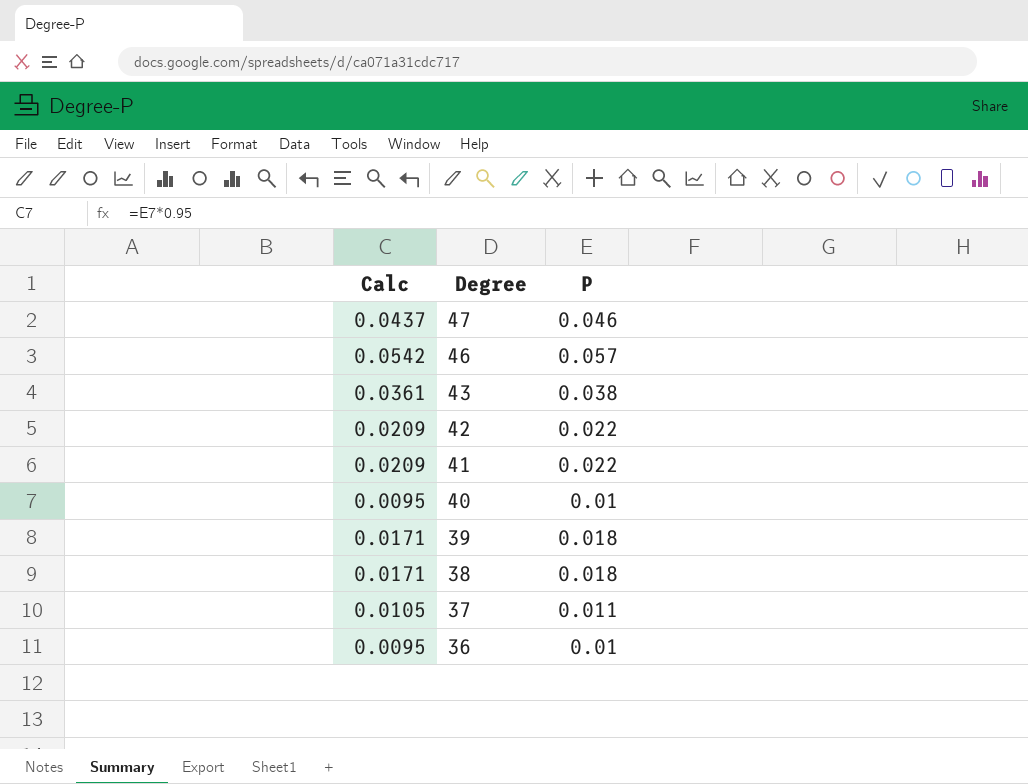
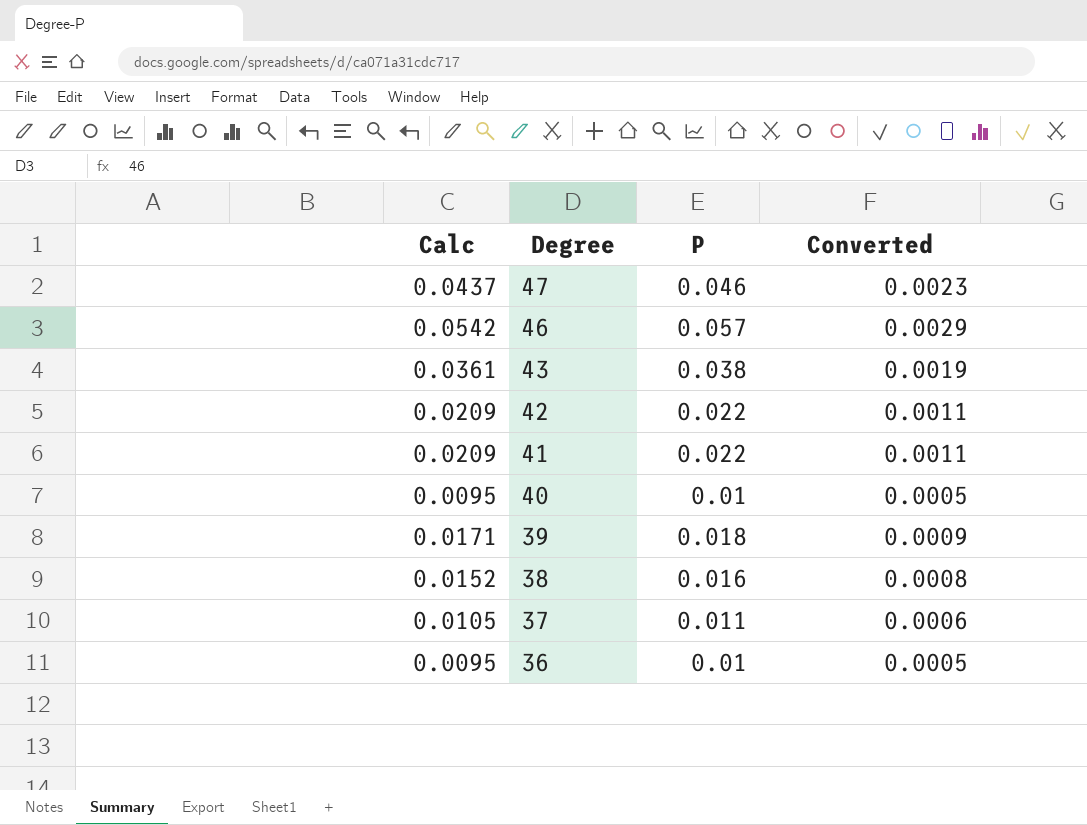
column Converted | formula: none -> [P] * 0.05
38 | Calc: 0.0171 -> 0.0152
38 | P: 0.018 -> 0.016

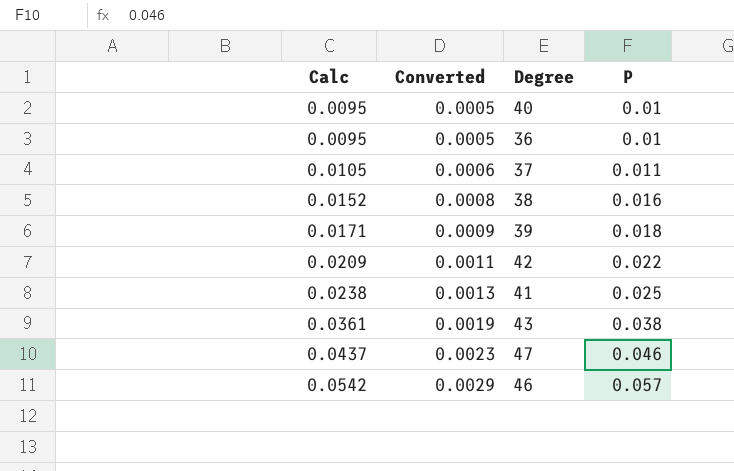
row order: Degree descending -> Calc ascending
column Converted | position: 4 -> 2
41 | Calc: 0.0209 -> 0.0238
41 | Converted: 0.0011 -> 0.0013
41 | P: 0.022 -> 0.025

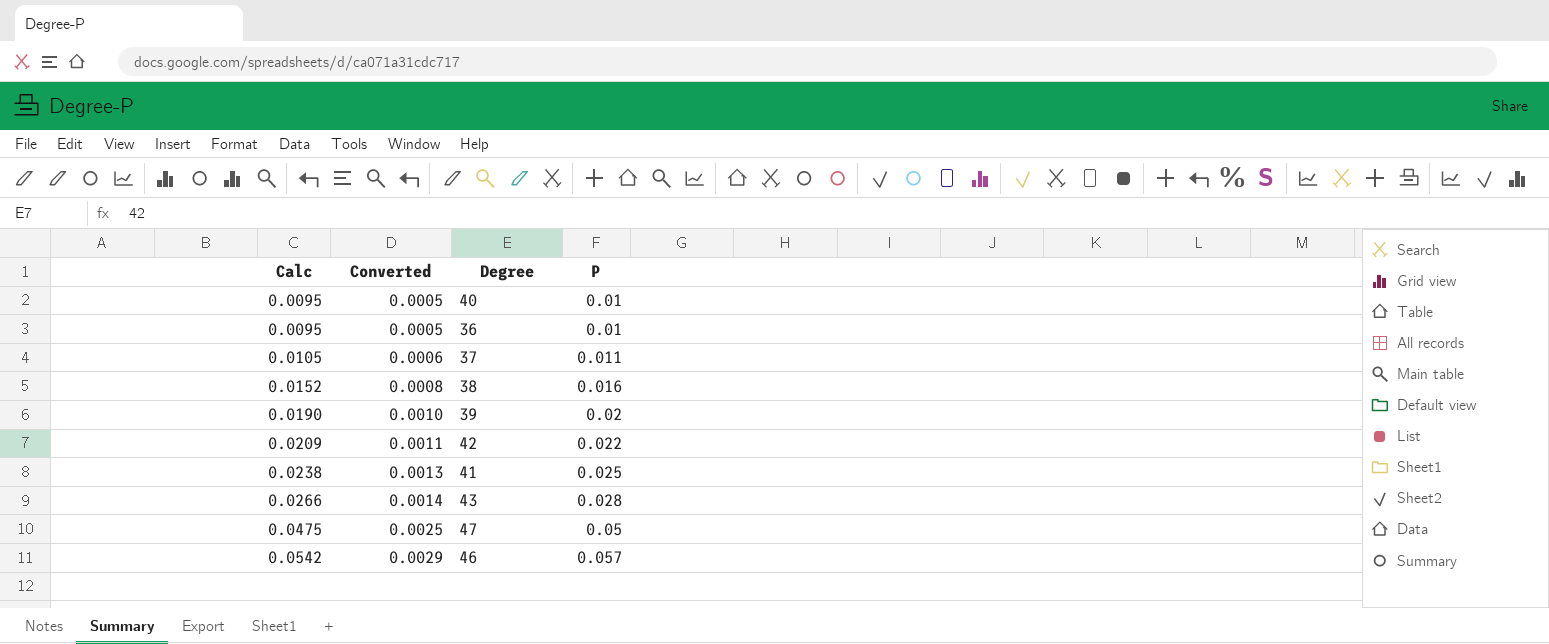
39 | Calc: 0.0171 -> 0.0190
39 | Converted: 0.0009 -> 0.0010
39 | P: 0.018 -> 0.02
43 | Calc: 0.0361 -> 0.0266
43 | Converted: 0.0019 -> 0.0014
43 | P: 0.038 -> 0.028
47 | Calc: 0.0437 -> 0.0475
47 | Converted: 0.0023 -> 0.0025
47 | P: 0.046 -> 0.05

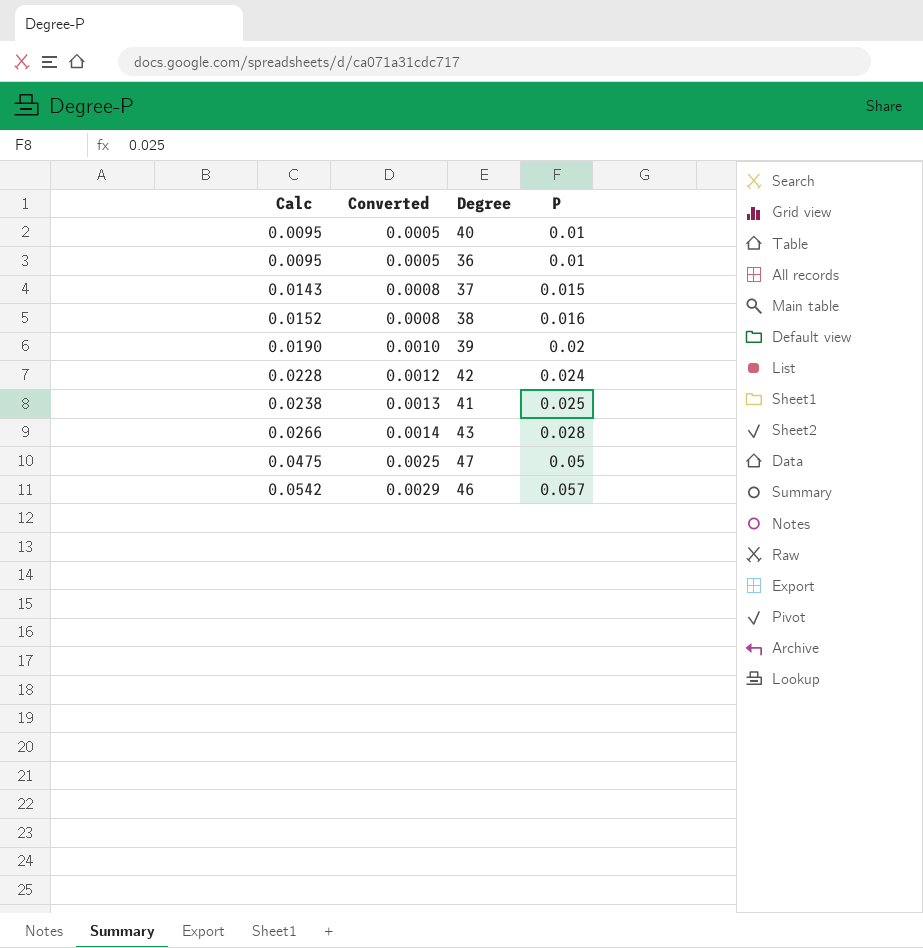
37 | Calc: 0.0105 -> 0.0143
37 | Converted: 0.0006 -> 0.0008
37 | P: 0.011 -> 0.015
42 | Calc: 0.0209 -> 0.0228
42 | Converted: 0.0011 -> 0.0012
42 | P: 0.022 -> 0.024

